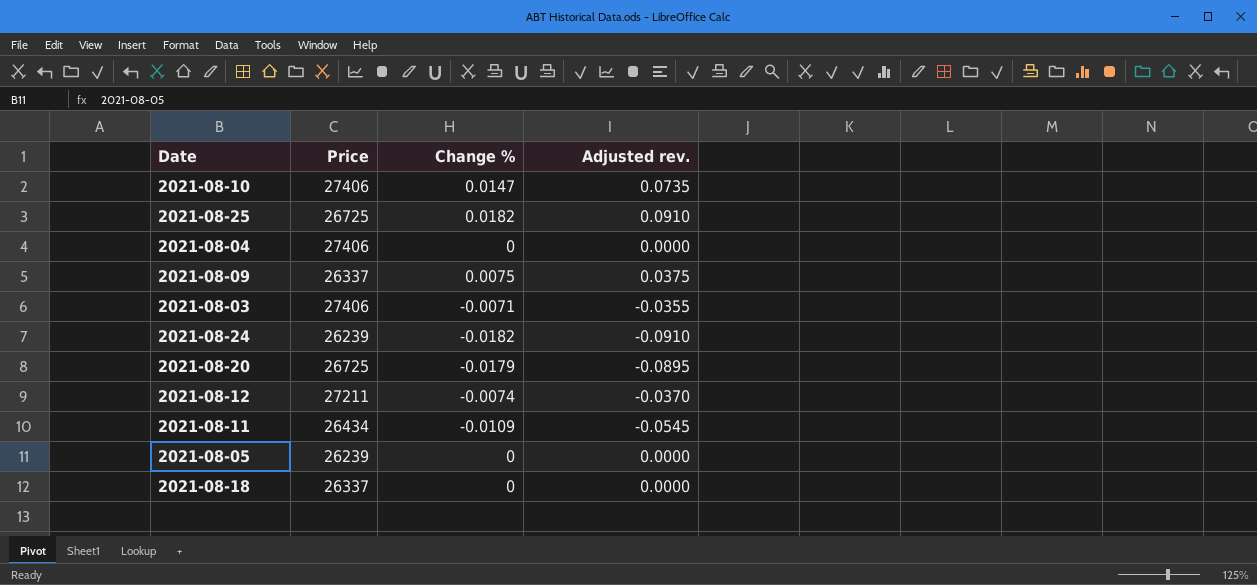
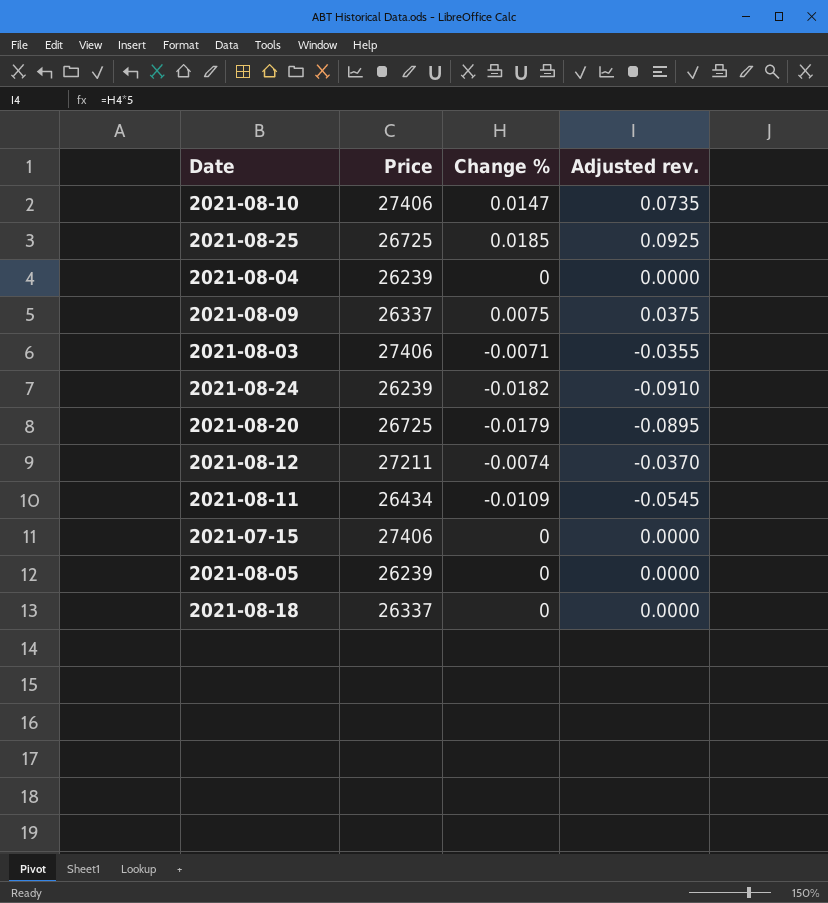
2021-08-25 | Change %: 0.0182 -> 0.0185
2021-08-25 | Adjusted rev.: 0.0910 -> 0.0925
2021-08-04 | Price: 27406 -> 26239
row 2021-07-15: none -> 27406 | 0 | 0.0000

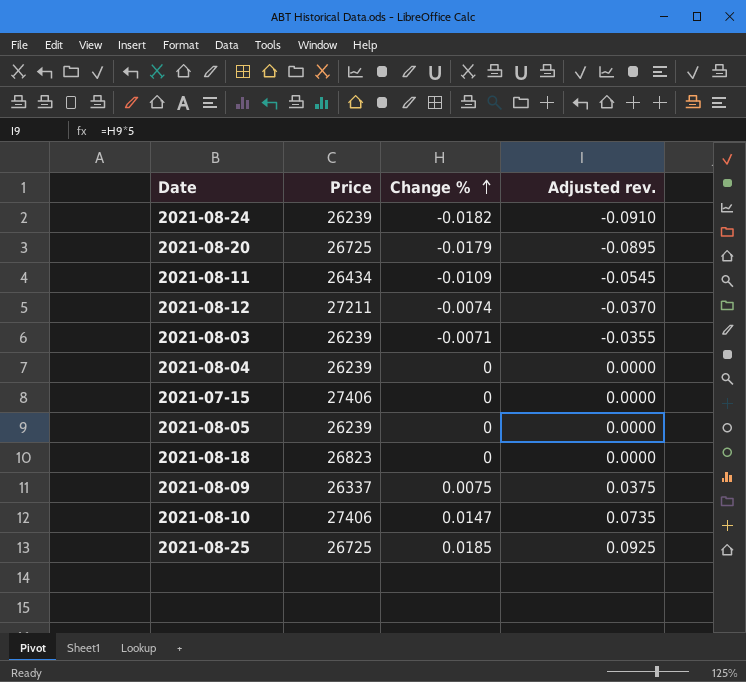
row order: none -> Change % ascending
2021-08-03 | Price: 27406 -> 26239
2021-08-18 | Price: 26337 -> 26823

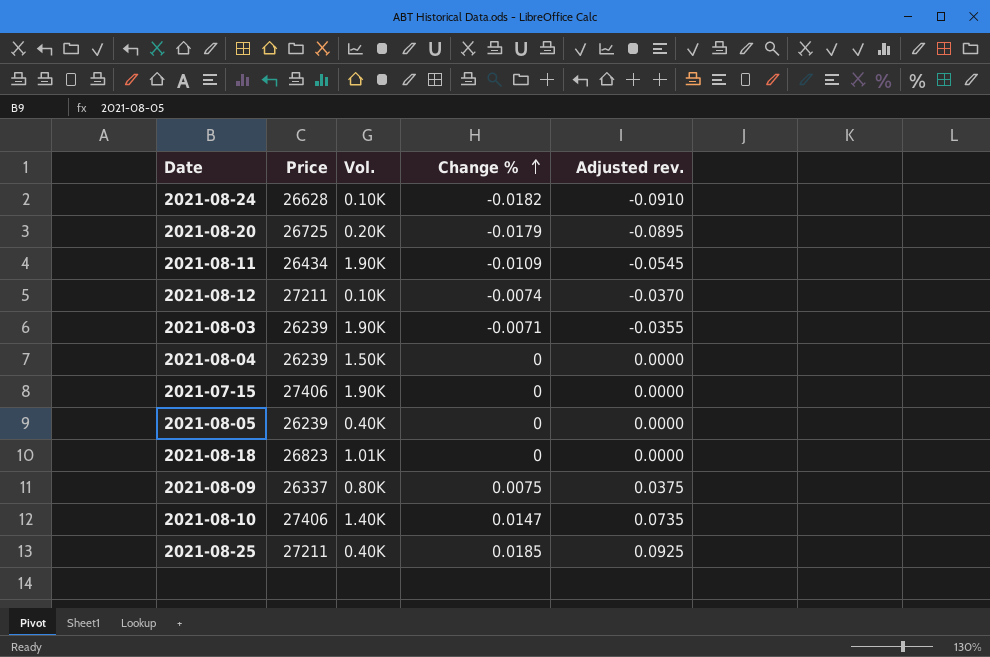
column Vol. | position: none -> 3
2021-08-24 | Price: 26239 -> 26628
2021-08-25 | Price: 26725 -> 27211

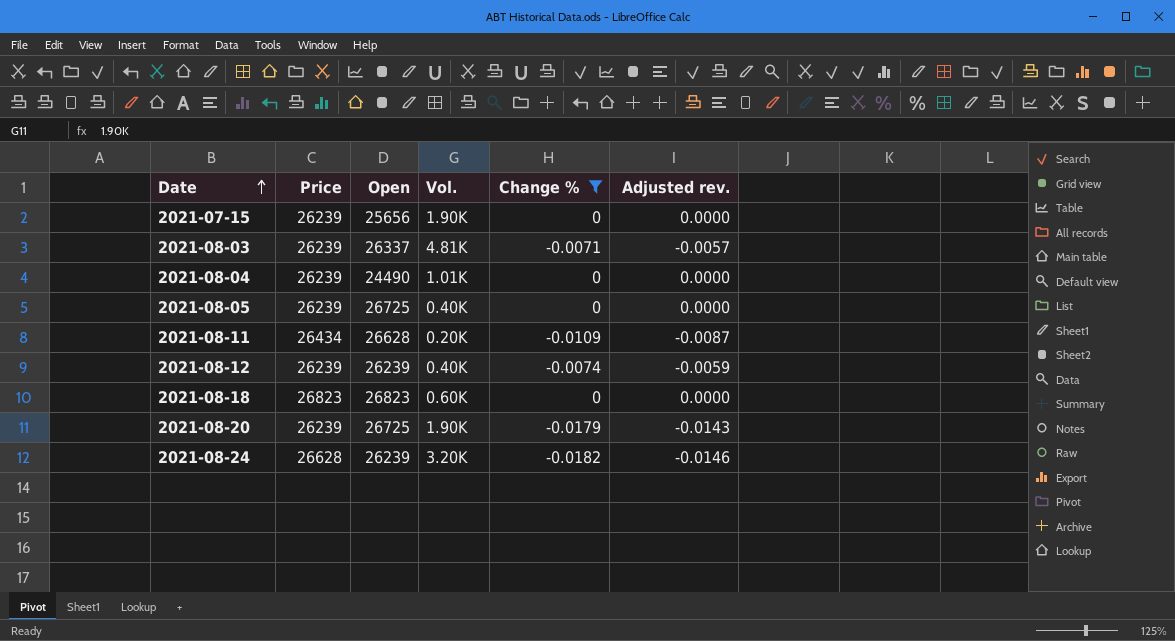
filter: none -> Change % <= 0
row order: Change % ascending -> Date ascending
column Open | position: none -> 3
column Adjusted rev. | formula: [Change %] * 5 -> [Change %] * 0.8
2021-07-15 | Price: 27406 -> 26239
2021-08-03 | Vol.: 1.90K -> 4.81K
2021-08-04 | Vol.: 1.50K -> 1.01K
2021-08-11 | Vol.: 1.90K -> 0.20K
2021-08-12 | Price: 27211 -> 26239
2021-08-12 | Vol.: 0.10K -> 0.40K
2021-08-18 | Vol.: 1.01K -> 0.60K
2021-08-20 | Price: 26725 -> 26239
2021-08-20 | Vol.: 0.20K -> 1.90K
2021-08-24 | Vol.: 0.10K -> 3.20K

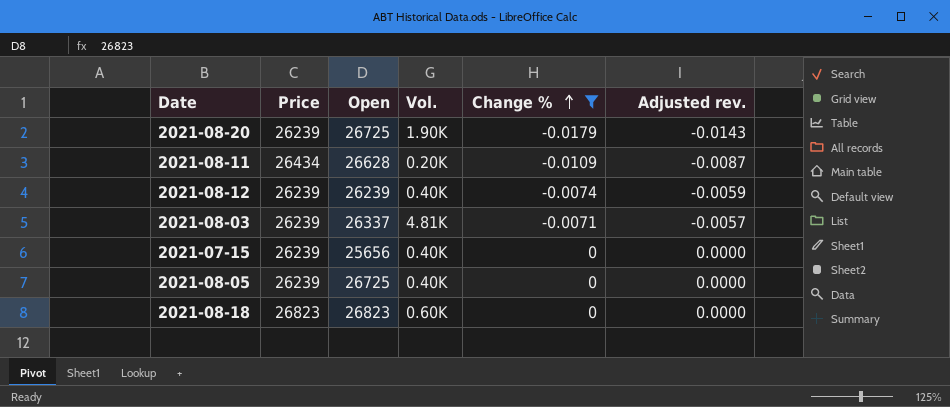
row order: Date ascending -> Change % ascending
row 2021-08-04: 26239 | 24490 | 1.01K | 0 | 0.0000 -> none
row 2021-08-24: 26628 | 26239 | 3.20K | -0.0182 | -0.0146 -> none
2021-07-15 | Vol.: 1.90K -> 0.40K

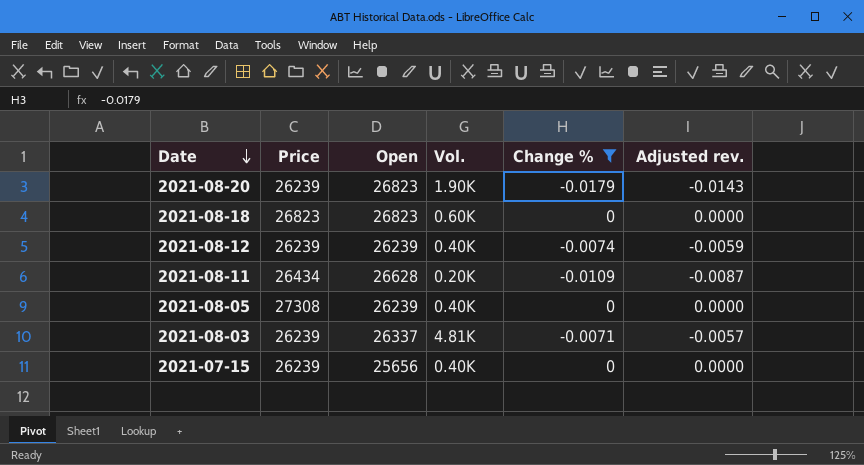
row order: Change % ascending -> Date descending
2021-08-20 | Open: 26725 -> 26823
2021-08-05 | Price: 26239 -> 27308
2021-08-05 | Open: 26725 -> 26239

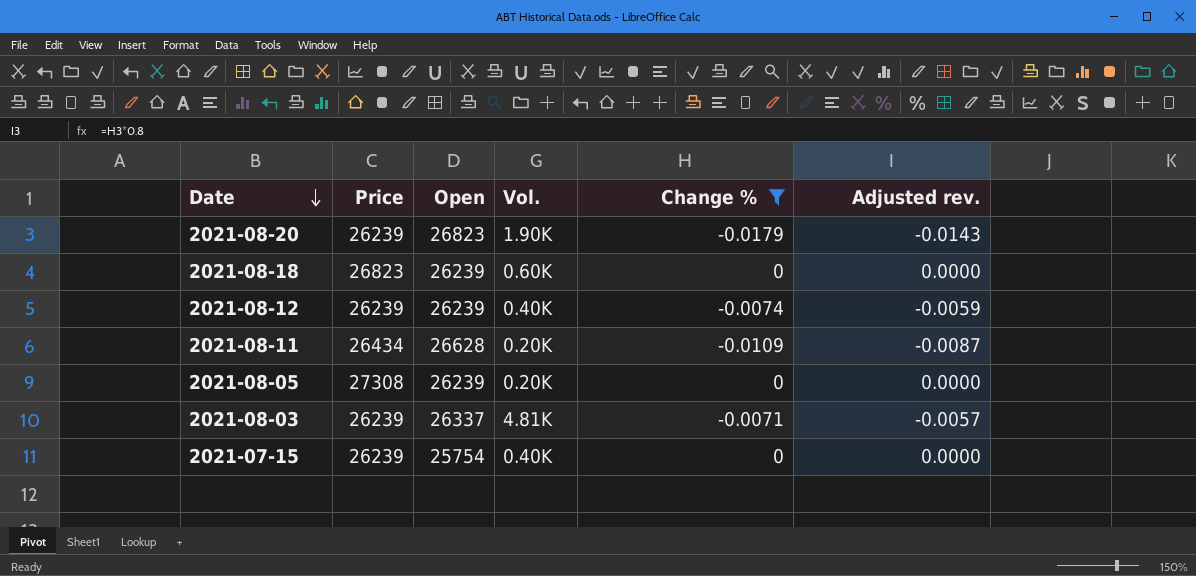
2021-08-18 | Open: 26823 -> 26239
2021-08-05 | Vol.: 0.40K -> 0.20K
2021-07-15 | Open: 25656 -> 25754

